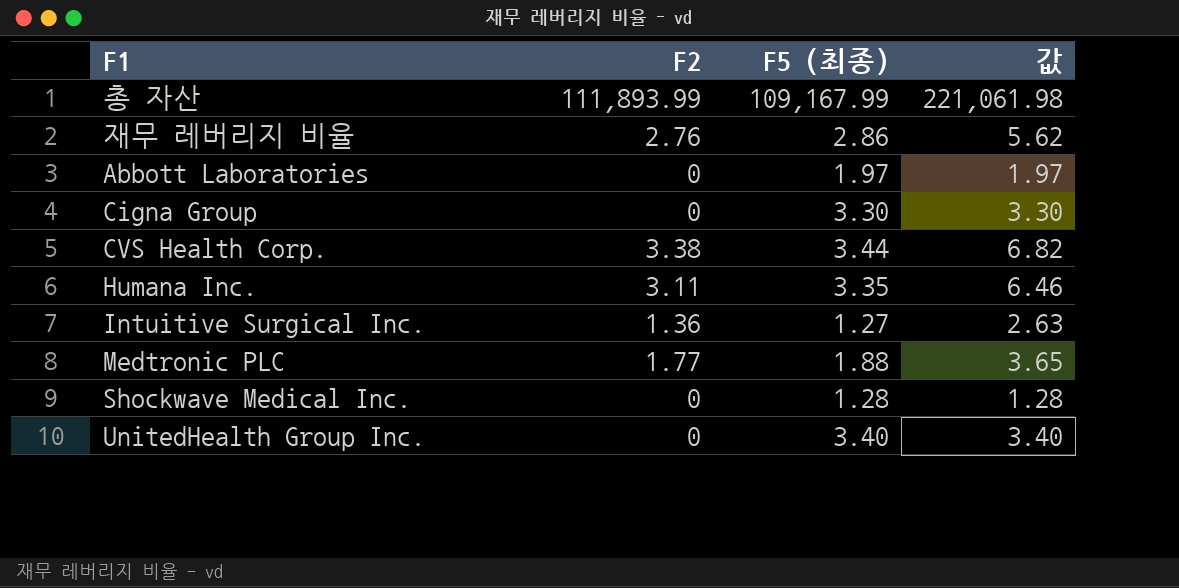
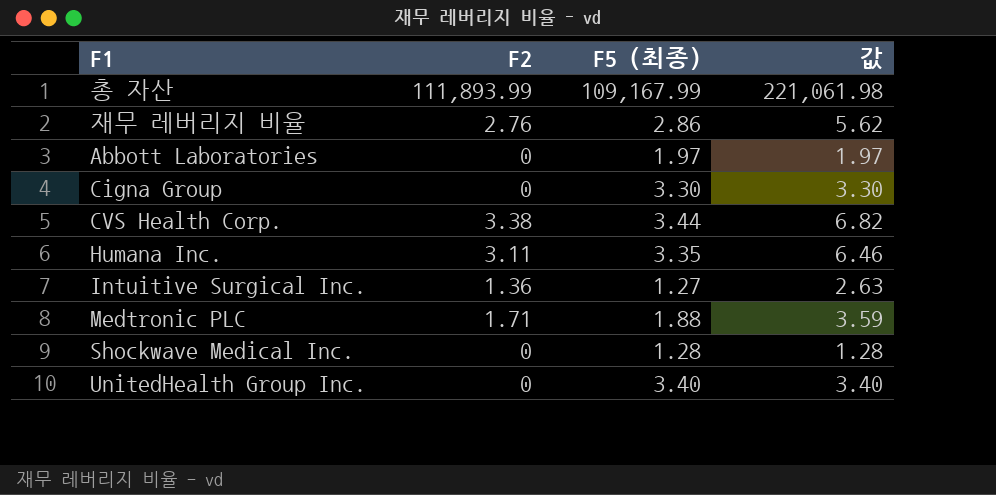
Medtronic PLC | F2: 1.77 -> 1.71
Medtronic PLC | 값: 3.65 -> 3.59

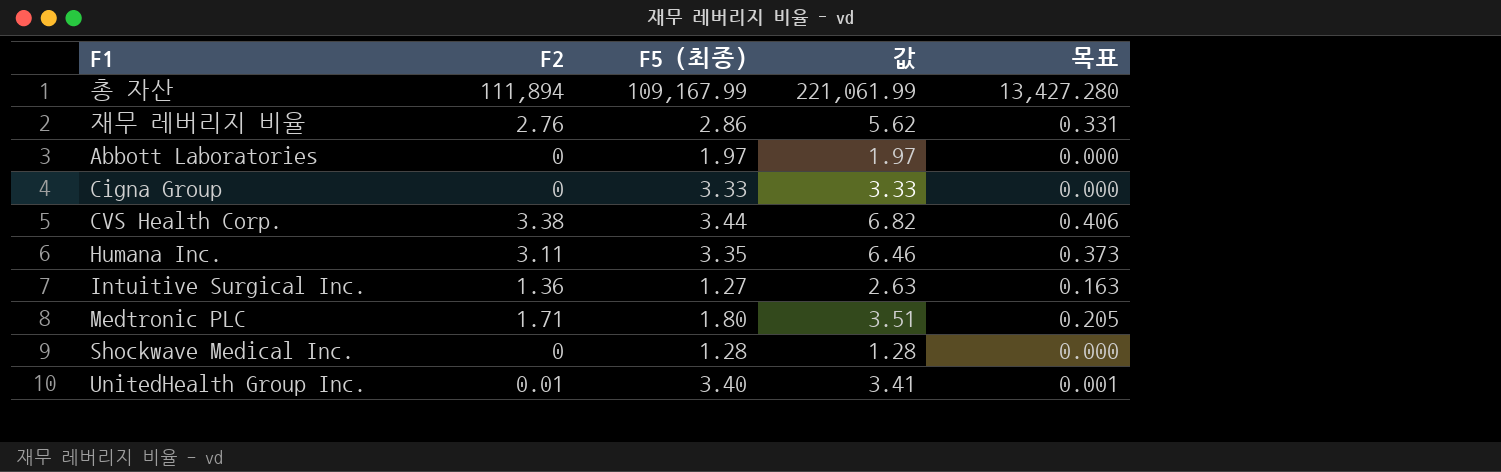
column 목표 | formula: none -> [F2] * 0.12
총 자산 | F2: 111,893.99 -> 111,894
총 자산 | 값: 221,061.98 -> 221,061.99
Cigna Group | F5 (최종): 3.30 -> 3.33
Cigna Group | 값: 3.30 -> 3.33
Medtronic PLC | F5 (최종): 1.88 -> 1.80
Medtronic PLC | 값: 3.59 -> 3.51
UnitedHealth Group Inc. | F2: 0 -> 0.01
UnitedHealth Group Inc. | 값: 3.40 -> 3.41

